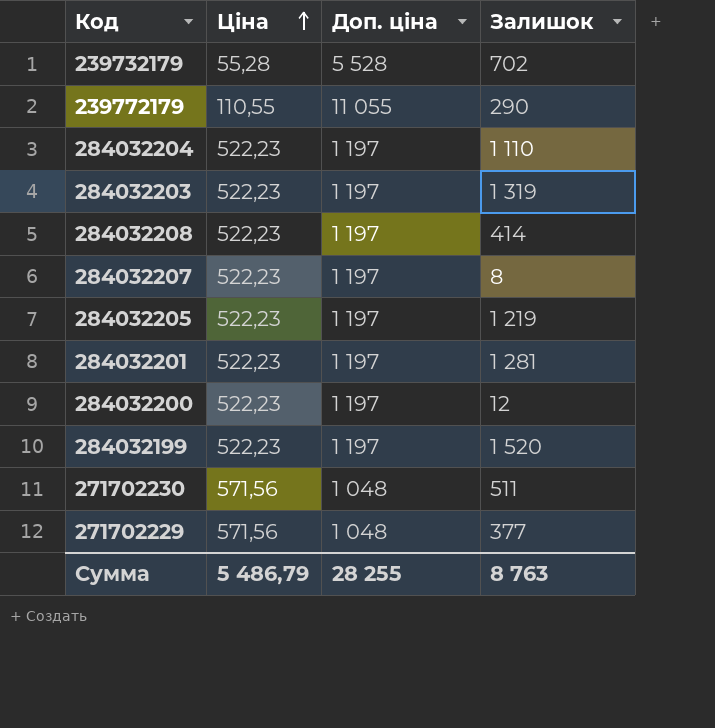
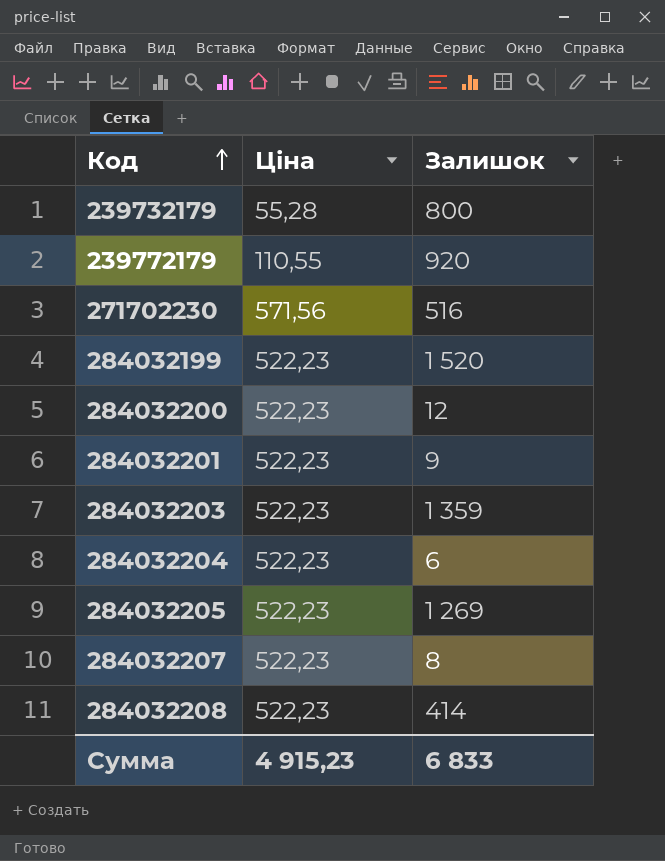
row order: Ціна ascending -> Код ascending
column Доп. ціна | position: 3 -> none
row 271702229: 571,56 | 1 048 | 377 -> none
239732179 | Залишок: 702 -> 800
239772179 | Залишок: 290 -> 920
271702230 | Залишок: 511 -> 516
284032201 | Залишок: 1 281 -> 9
284032203 | Залишок: 1 319 -> 1 359
284032204 | Залишок: 1 110 -> 6
284032205 | Залишок: 1 219 -> 1 269
Сумма | Ціна: 5 486,79 -> 4 915,23
Сумма | Залишок: 8 763 -> 6 833

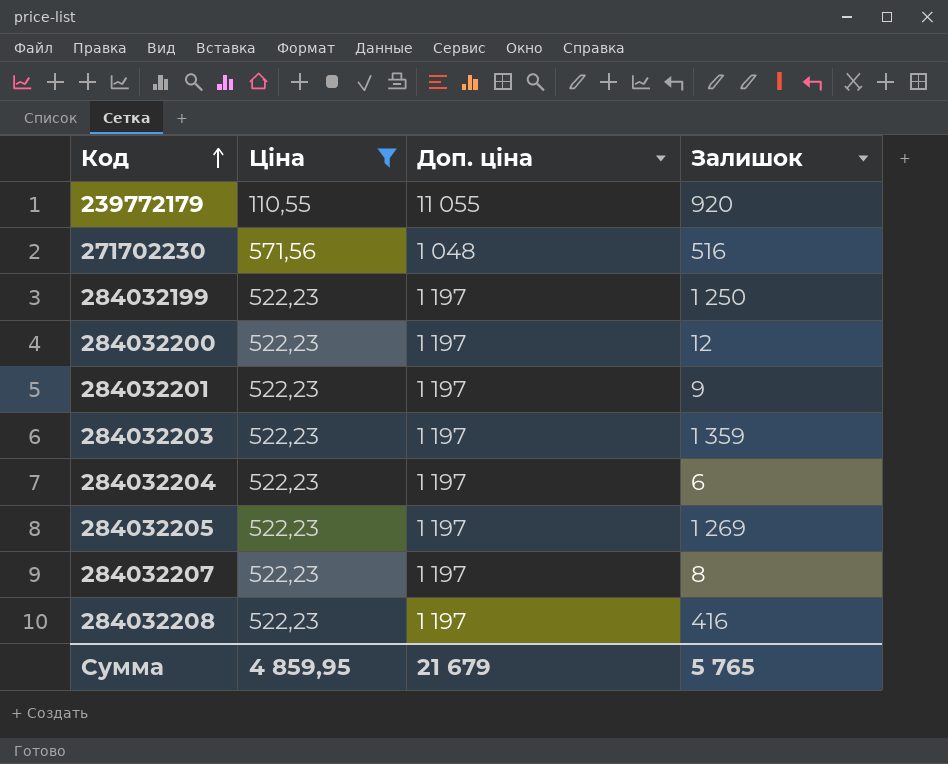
filter: none -> Ціна != 55,28
column Доп. ціна | position: none -> 3
284032199 | Залишок: 1 520 -> 1 250
284032208 | Залишок: 414 -> 416
Сумма | Ціна: 4 915,23 -> 4 859,95
Сумма | Залишок: 6 833 -> 5 765

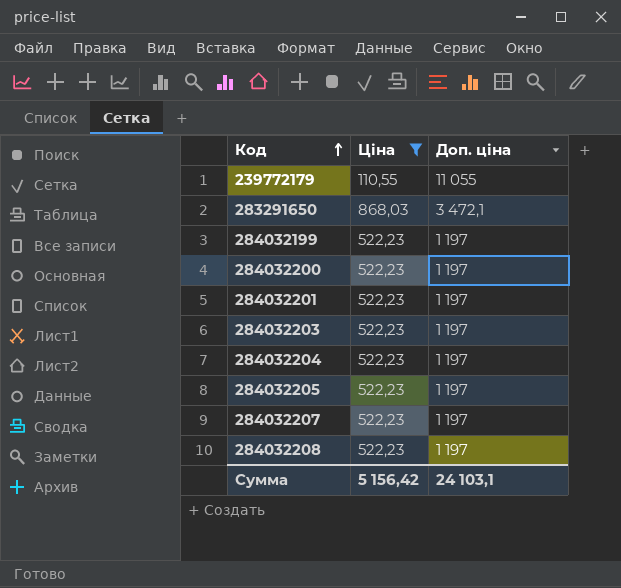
column Залишок | position: 4 -> none
row 271702230: 571,56 | 1 048 | 516 -> none
row 283291650: none -> 868,03 | 3 472,1
Сумма | Ціна: 4 859,95 -> 5 156,42
Сумма | Доп. ціна: 21 679 -> 24 103,1

